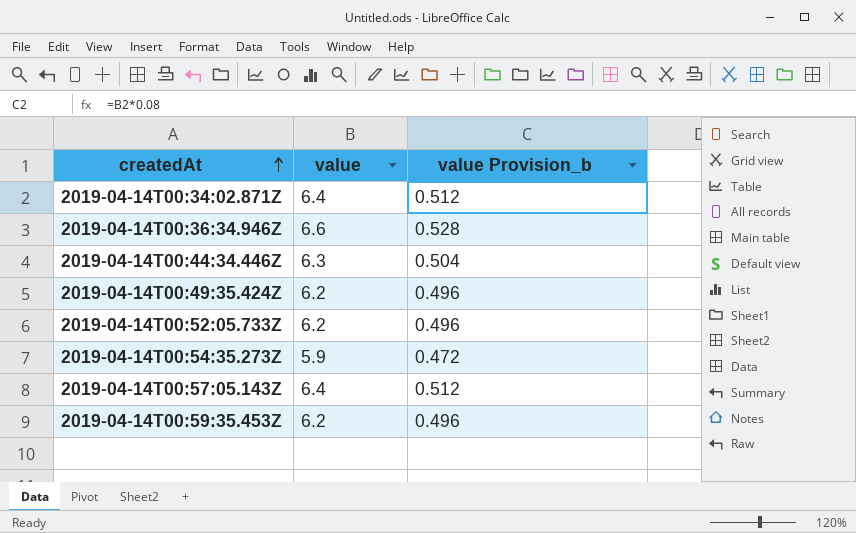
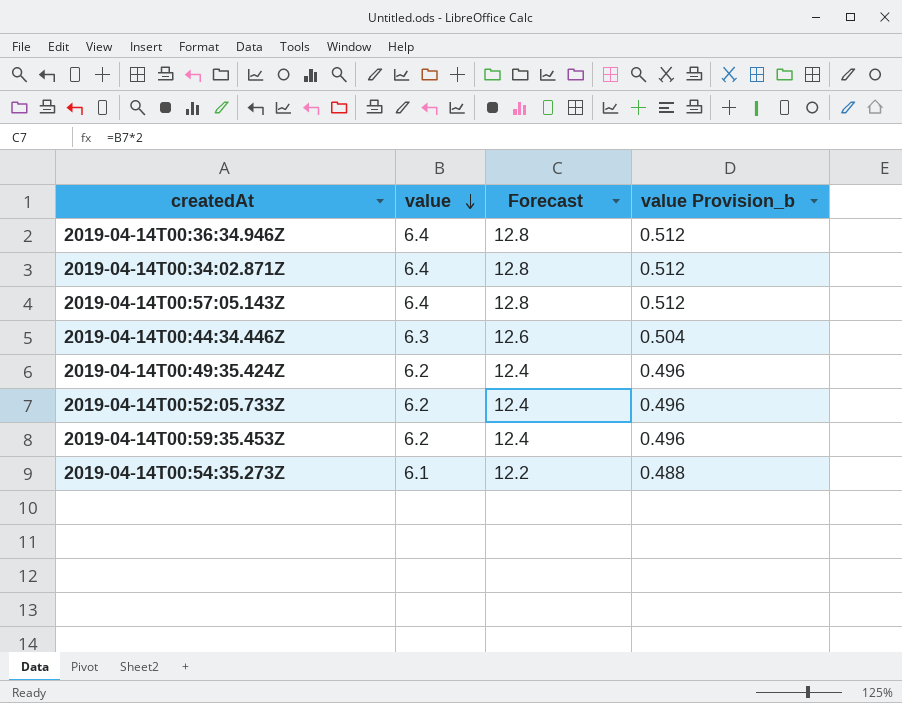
row order: createdAt ascending -> value descending
column Forecast | formula: none -> [value] * 2
2019-04-14T00:36:34.946Z | value: 6.6 -> 6.4
2019-04-14T00:36:34.946Z | value Provision_b: 0.528 -> 0.512
2019-04-14T00:54:35.273Z | value: 5.9 -> 6.1
2019-04-14T00:54:35.273Z | value Provision_b: 0.472 -> 0.488

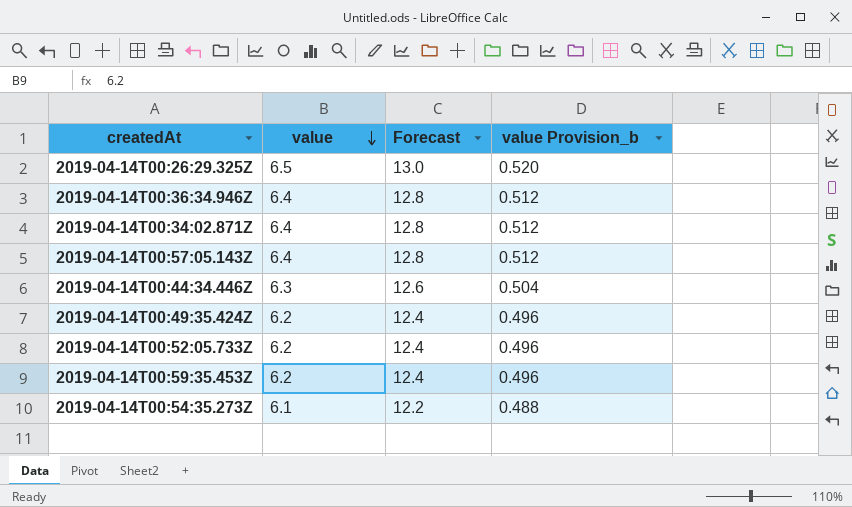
row 2019-04-14T00:26:29.325Z: none -> 6.5 | 13.0 | 0.520

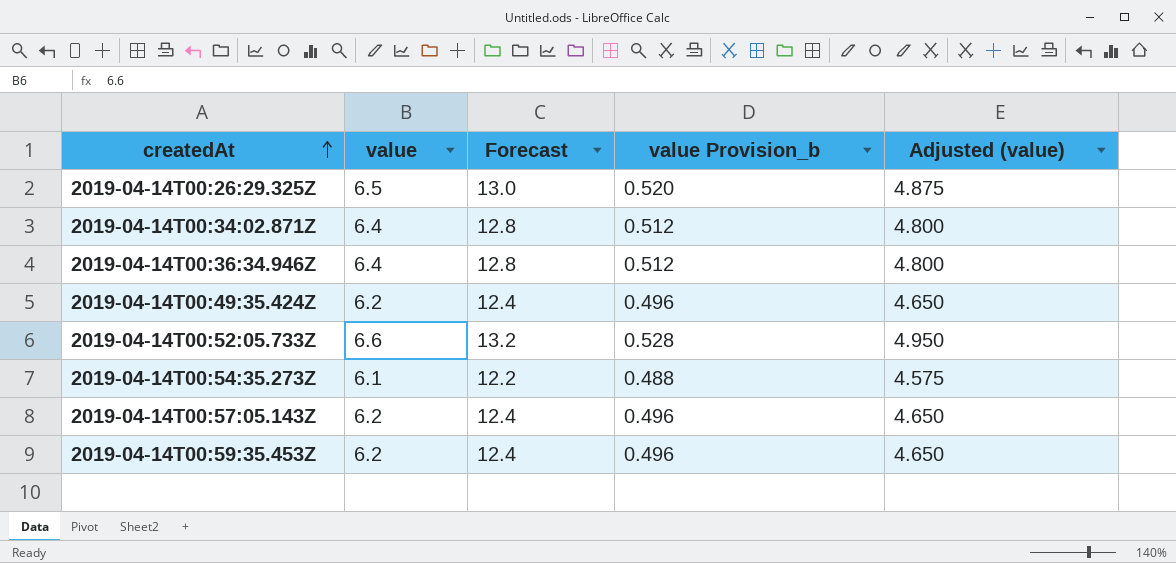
row order: value descending -> createdAt ascending
column Adjusted (value) | formula: none -> [value] * 0.75
row 2019-04-14T00:44:34.446Z: 6.3 | 12.6 | 0.504 -> none
2019-04-14T00:52:05.733Z | value: 6.2 -> 6.6
2019-04-14T00:52:05.733Z | Forecast: 12.4 -> 13.2
2019-04-14T00:52:05.733Z | value Provision_b: 0.496 -> 0.528
2019-04-14T00:57:05.143Z | value: 6.4 -> 6.2
2019-04-14T00:57:05.143Z | Forecast: 12.8 -> 12.4
2019-04-14T00:57:05.143Z | value Provision_b: 0.512 -> 0.496

